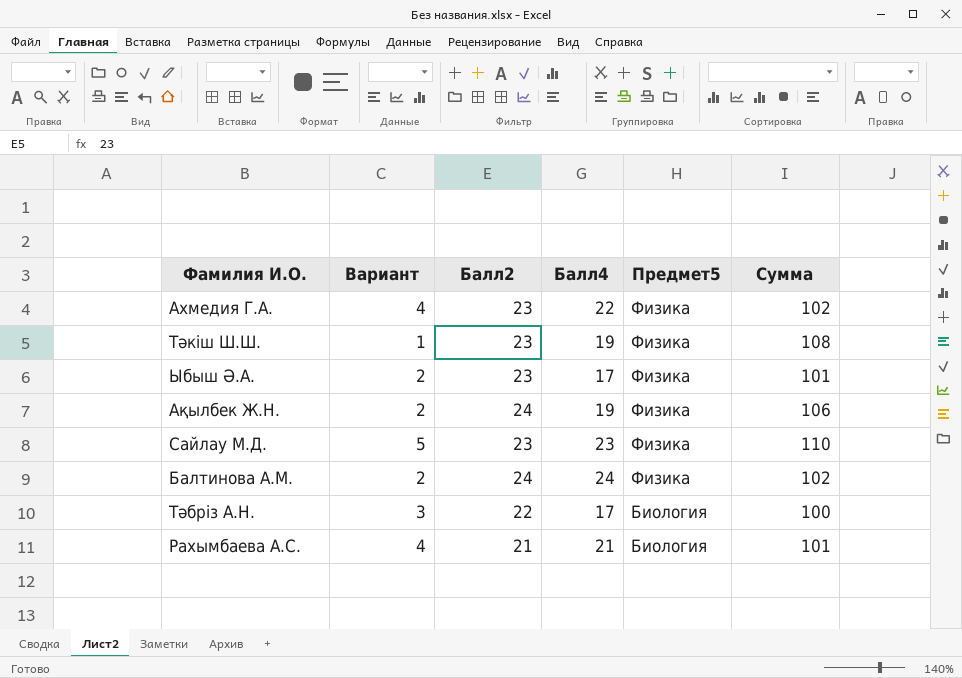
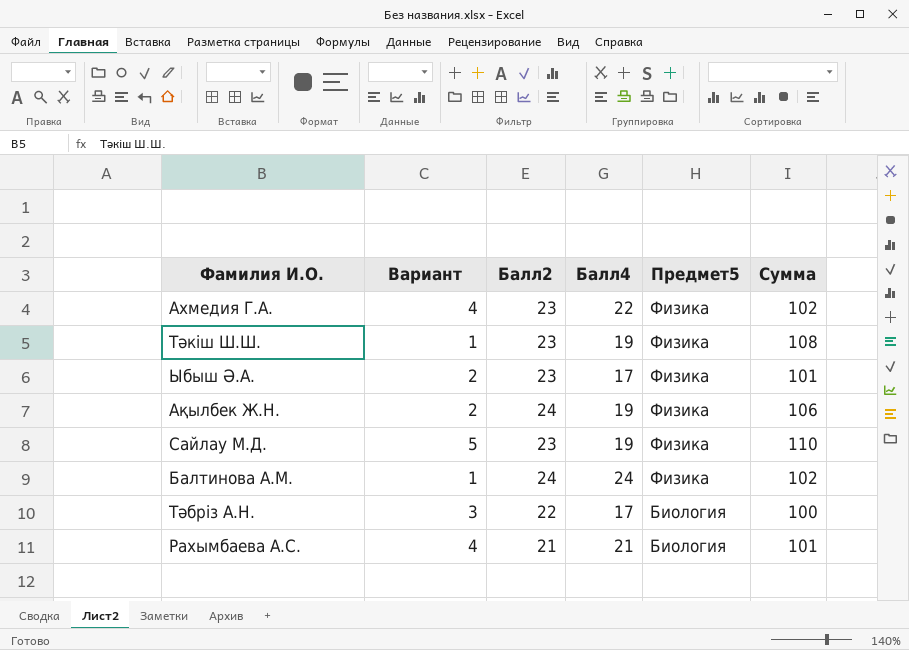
Сайлау М.Д. | Балл4: 23 -> 19
Балтинова А.М. | Вариант: 2 -> 1

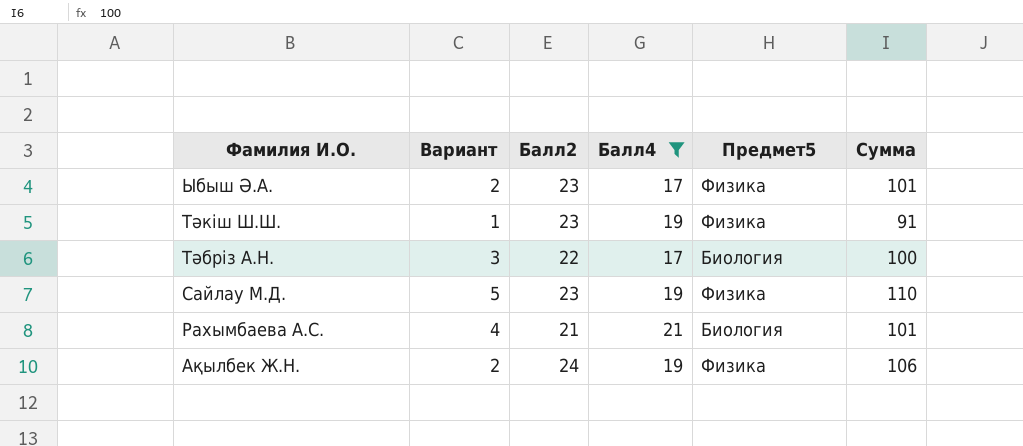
filter: none -> Балл4 <= 21
row order: Предмет5 descending -> Фамилия И.О. descending
Тәкіш Ш.Ш. | Сумма: 108 -> 91

